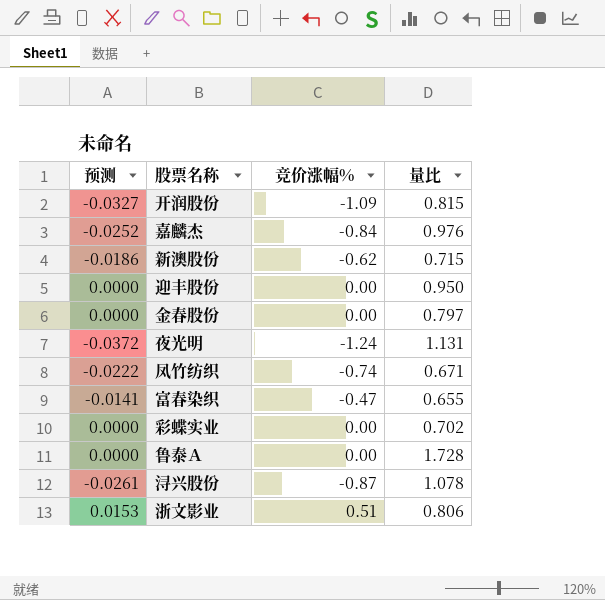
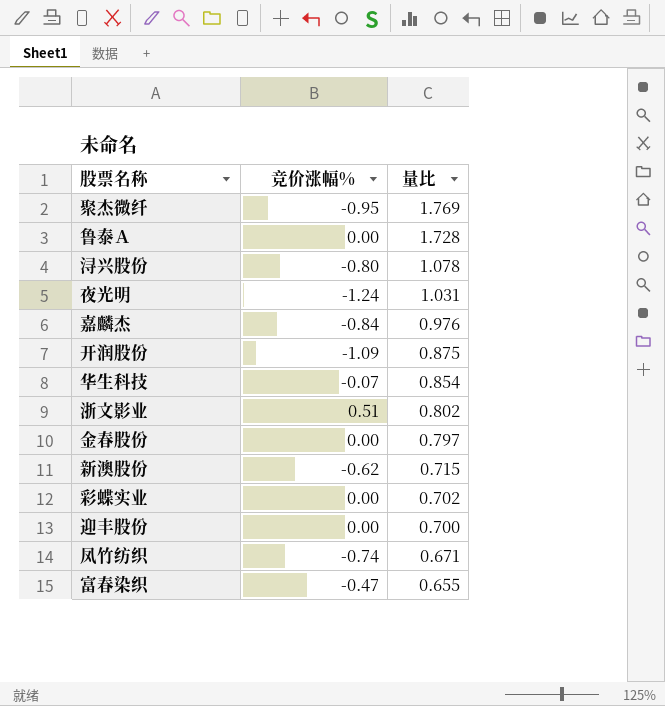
row order: none -> 量比 descending
column 预测 | formula: [竞价涨幅%] * 0.03 -> none
row 聚杰微纤: none -> -0.95 | 1.769
浔兴股份 | 竞价涨幅%: -0.87 -> -0.80
夜光明 | 量比: 1.131 -> 1.031
开润股份 | 量比: 0.815 -> 0.875
row 华生科技: none -> -0.07 | 0.854
浙文影业 | 量比: 0.806 -> 0.802
迎丰股份 | 量比: 0.950 -> 0.700

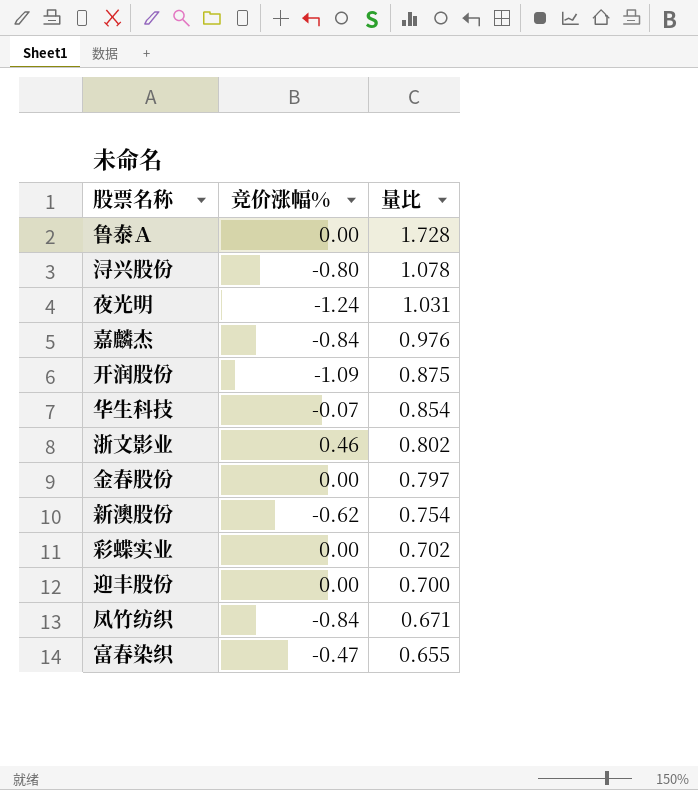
row 聚杰微纤: -0.95 | 1.769 -> none
浙文影业 | 竞价涨幅%: 0.51 -> 0.46
新澳股份 | 量比: 0.715 -> 0.754
凤竹纺织 | 竞价涨幅%: -0.74 -> -0.84

